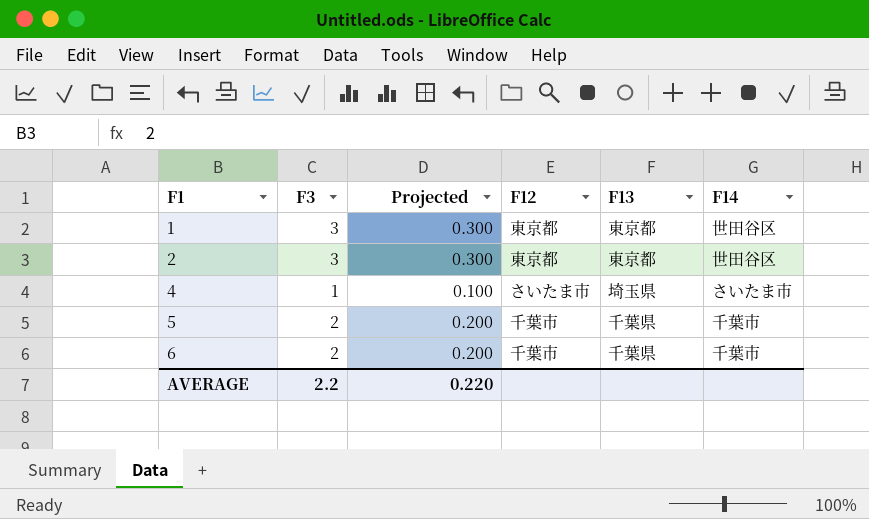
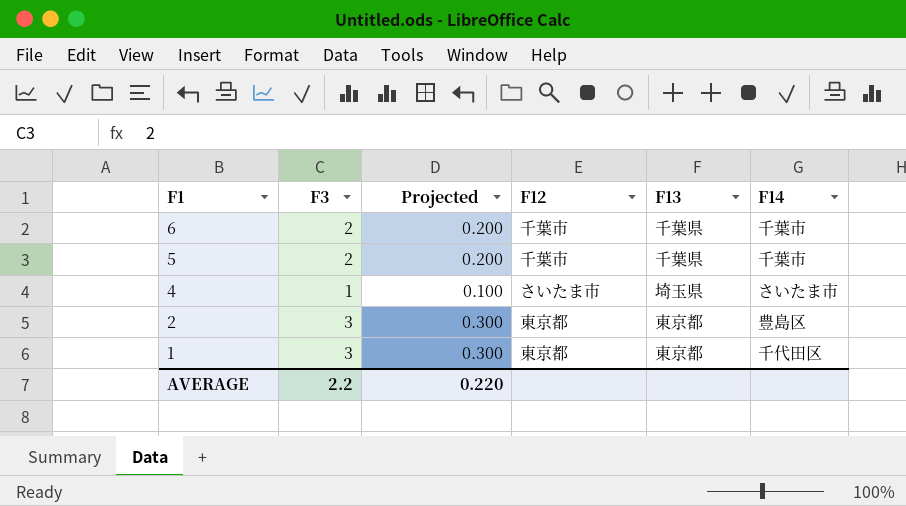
row order: F1 ascending -> F1 descending
2 | F14: 世田谷区 -> 豊島区
1 | F14: 世田谷区 -> 千代田区

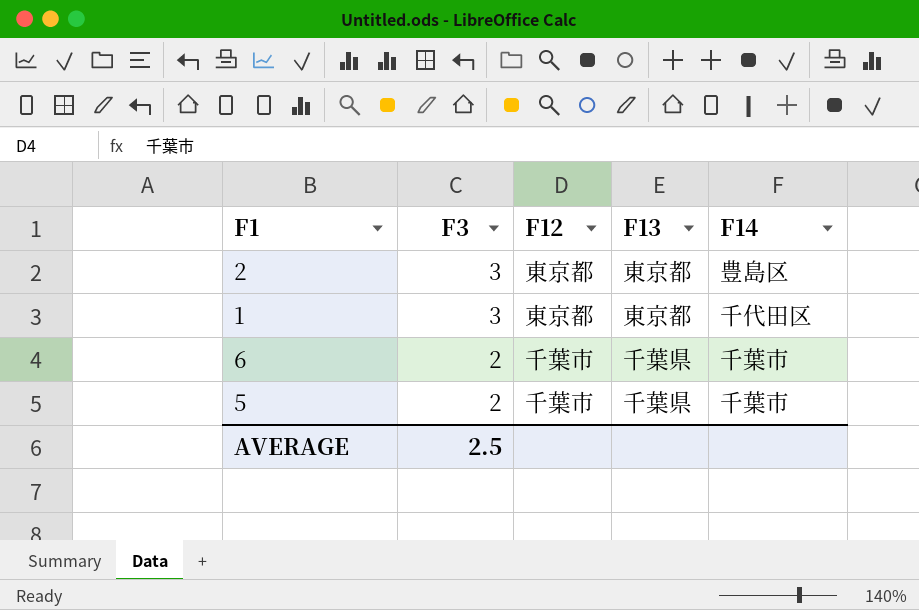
row order: F1 descending -> F3 descending
column Projected | formula: [F3] * 0.1 -> none
row 4: 1 | 0.100 | さいたま市 | 埼玉県 | さいたま市 -> none
AVERAGE | F3: 2.2 -> 2.5

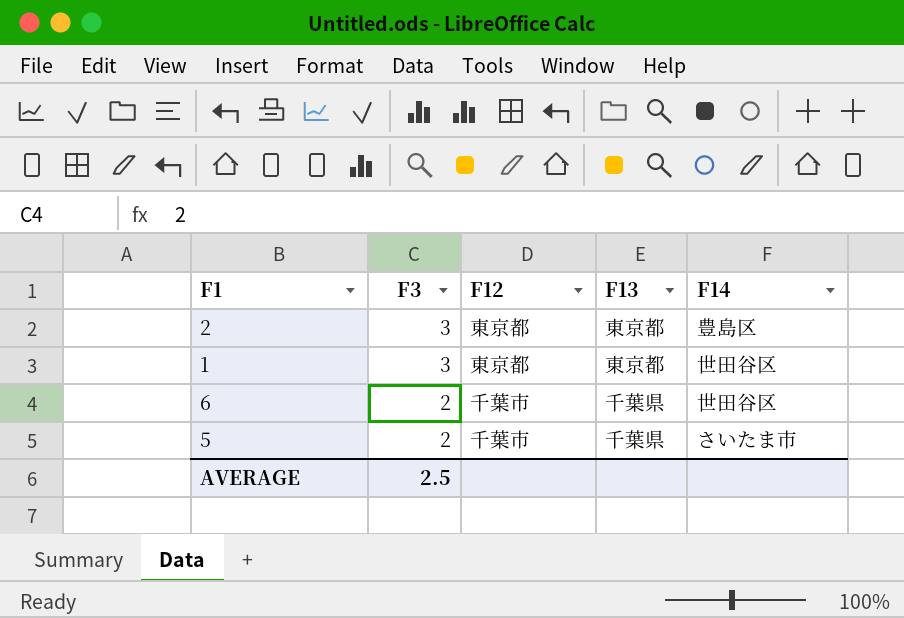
1 | F14: 千代田区 -> 世田谷区
6 | F14: 千葉市 -> 世田谷区
5 | F14: 千葉市 -> さいたま市

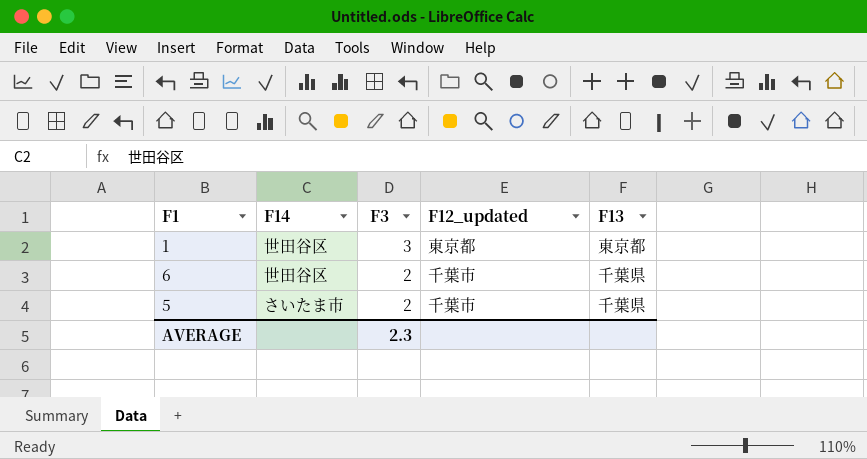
column F14 | position: 5 -> 2
column name: F12 -> F12_updated
row 2: 3 | 東京都 | 東京都 | 豊島区 -> none
AVERAGE | F3: 2.5 -> 2.3

